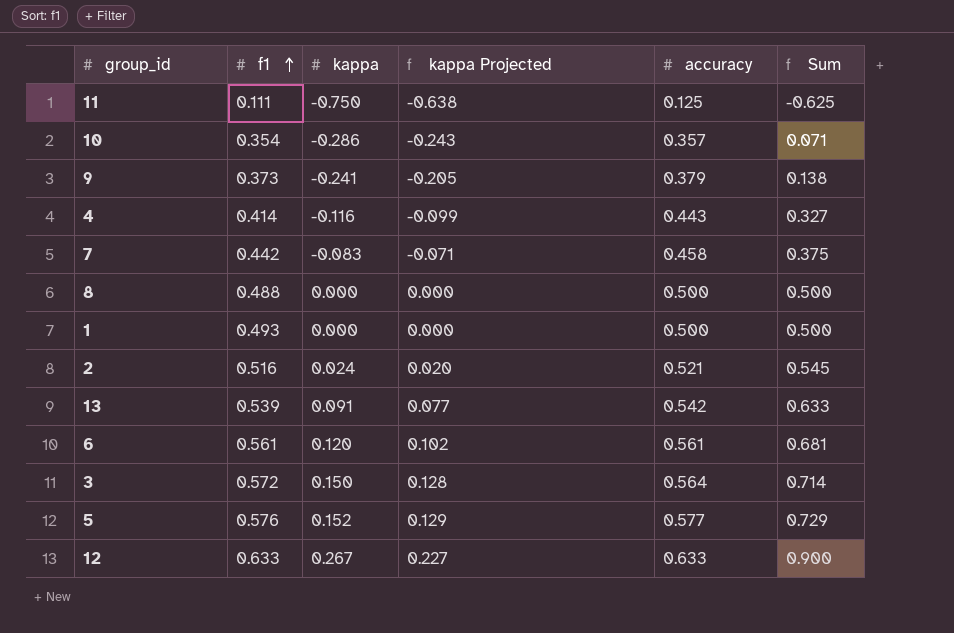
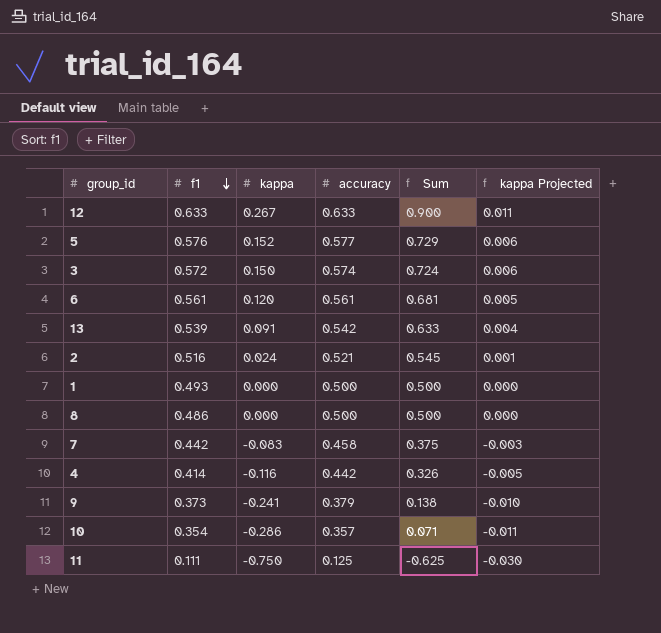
row order: f1 ascending -> f1 descending
column kappa Projected | formula: [kappa] * 0.85 -> [kappa] * 0.04
column kappa Projected | position: 4 -> 6
3 | accuracy: 0.564 -> 0.574
3 | Sum: 0.714 -> 0.724
8 | f1: 0.488 -> 0.486
4 | accuracy: 0.443 -> 0.442
4 | Sum: 0.327 -> 0.326

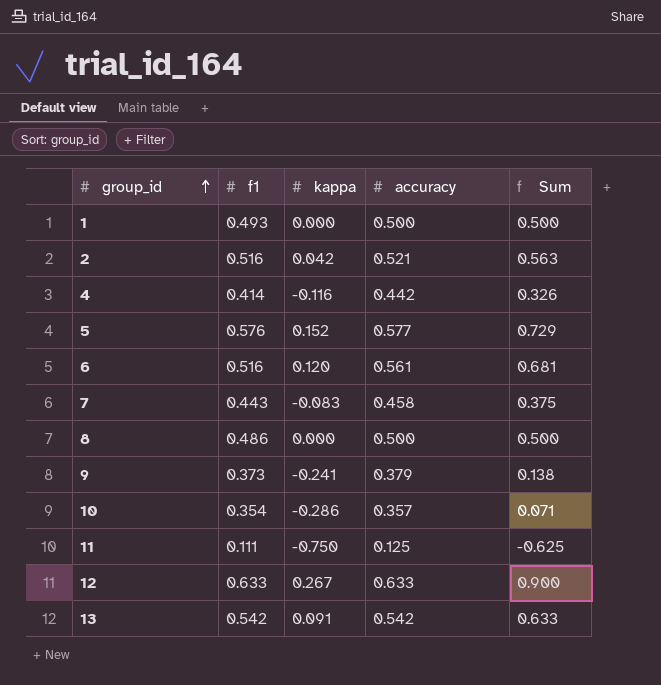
row order: f1 descending -> group_id ascending
column kappa Projected | formula: [kappa] * 0.04 -> none
row 3: 0.572 | 0.150 | 0.574 | 0.724 | 0.006 -> none
2 | kappa: 0.024 -> 0.042
2 | Sum: 0.545 -> 0.563
6 | f1: 0.561 -> 0.516
7 | f1: 0.442 -> 0.443
13 | f1: 0.539 -> 0.542

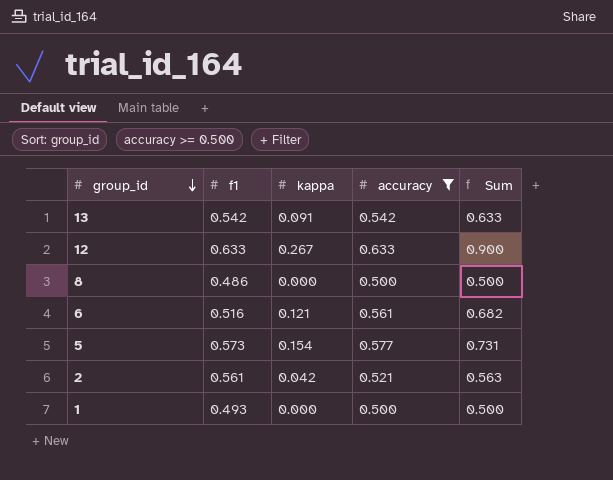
filter: none -> accuracy >= 0.500
row order: group_id ascending -> group_id descending
6 | kappa: 0.120 -> 0.121
6 | Sum: 0.681 -> 0.682
5 | f1: 0.576 -> 0.573
5 | kappa: 0.152 -> 0.154
5 | Sum: 0.729 -> 0.731
2 | f1: 0.516 -> 0.561

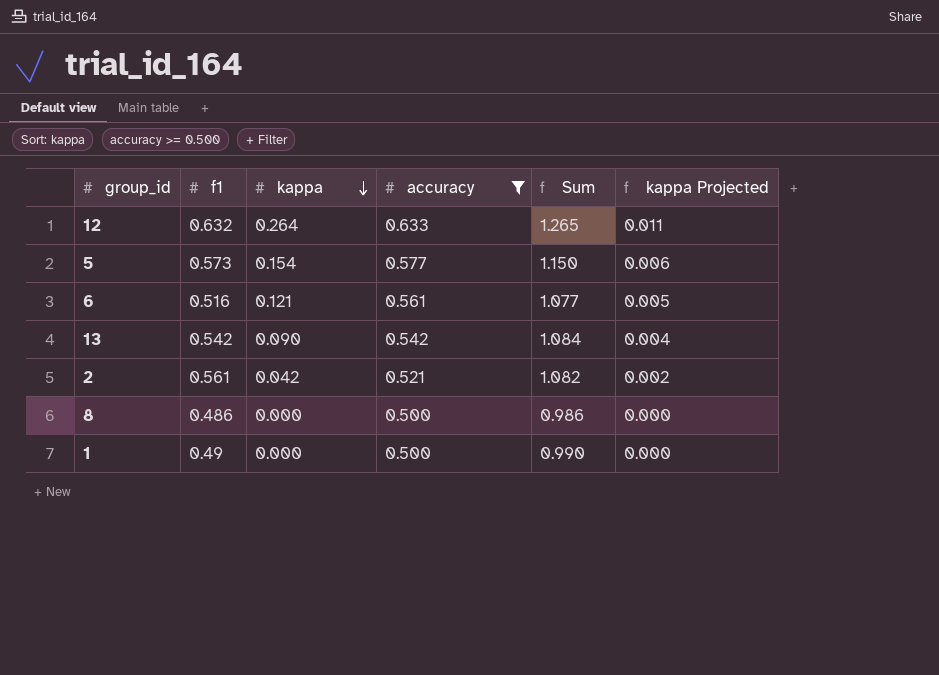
row order: group_id descending -> kappa descending
column Sum | formula: [kappa] + [accuracy] -> [f1] + [accuracy]
column kappa Projected | formula: none -> [kappa] * 0.04
12 | f1: 0.633 -> 0.632
12 | kappa: 0.267 -> 0.264
13 | kappa: 0.091 -> 0.090
1 | f1: 0.493 -> 0.49

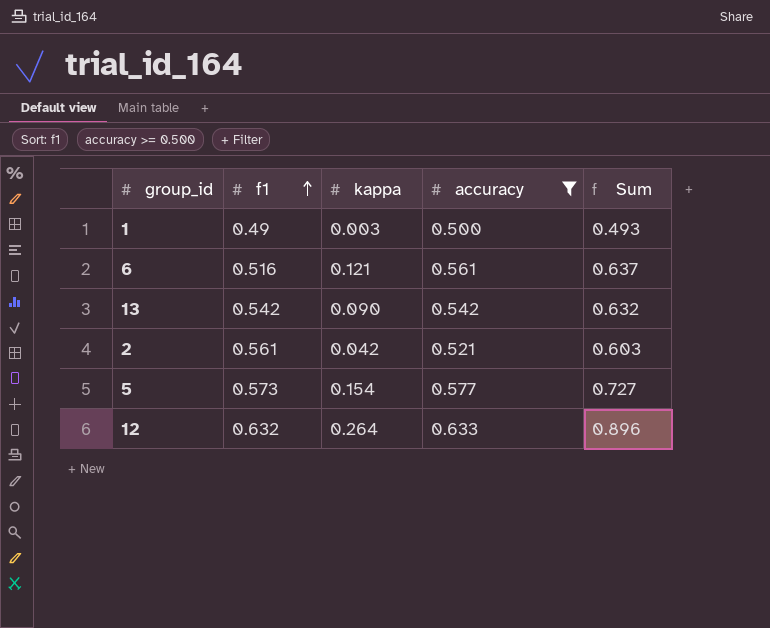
row order: kappa descending -> f1 ascending
column kappa Projected | formula: [kappa] * 0.04 -> none
column Sum | formula: [f1] + [accuracy] -> [f1] + [kappa]
row 8: 0.486 | 0.000 | 0.500 | 0.986 | 0.000 -> none
1 | kappa: 0.000 -> 0.003

